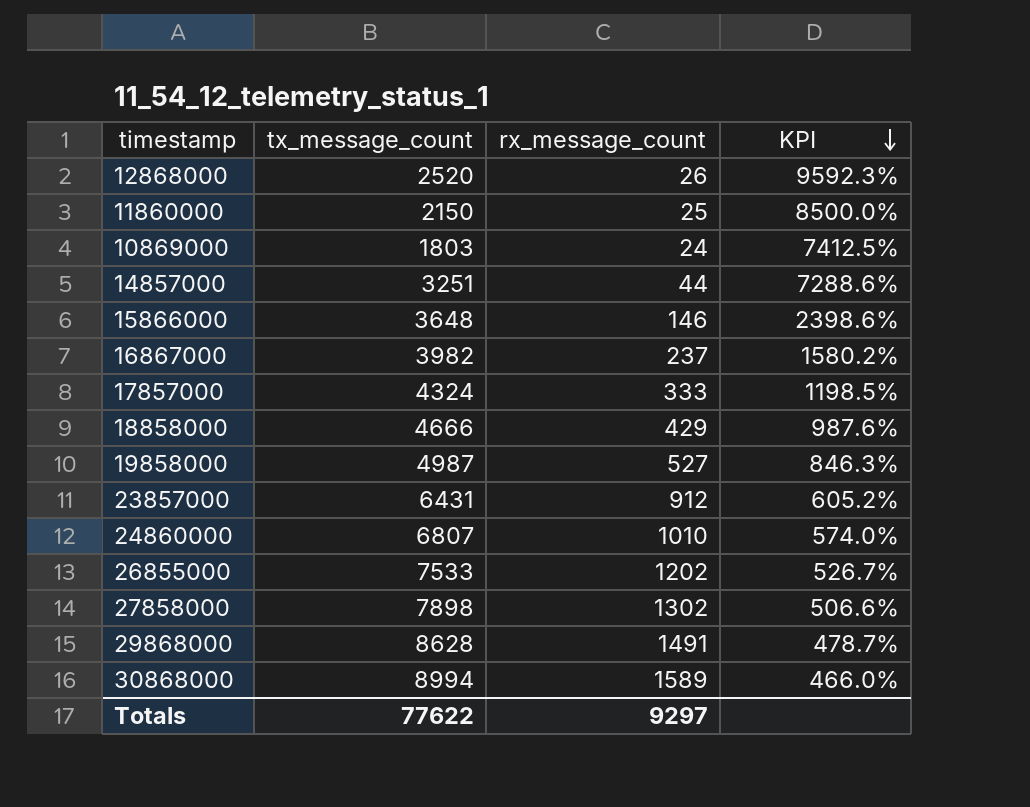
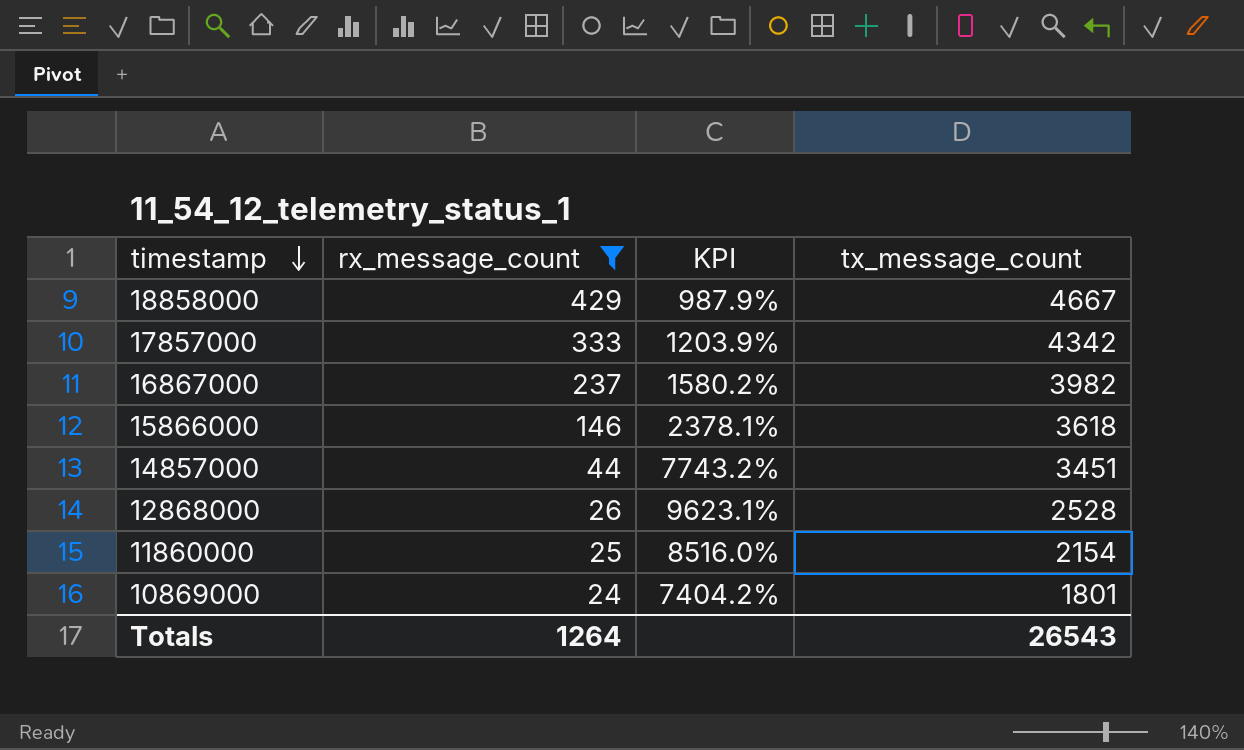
filter: none -> rx_message_count <= 429
row order: KPI descending -> timestamp descending
column tx_message_count | position: 2 -> 4
18858000 | KPI: 987.6% -> 987.9%
18858000 | tx_message_count: 4666 -> 4667
17857000 | KPI: 1198.5% -> 1203.9%
17857000 | tx_message_count: 4324 -> 4342
15866000 | KPI: 2398.6% -> 2378.1%
15866000 | tx_message_count: 3648 -> 3618
14857000 | KPI: 7288.6% -> 7743.2%
14857000 | tx_message_count: 3251 -> 3451
12868000 | KPI: 9592.3% -> 9623.1%
12868000 | tx_message_count: 2520 -> 2528
11860000 | KPI: 8500.0% -> 8516.0%
11860000 | tx_message_count: 2150 -> 2154
10869000 | KPI: 7412.5% -> 7404.2%
10869000 | tx_message_count: 1803 -> 1801
Totals | rx_message_count: 9297 -> 1264
Totals | tx_message_count: 77622 -> 26543

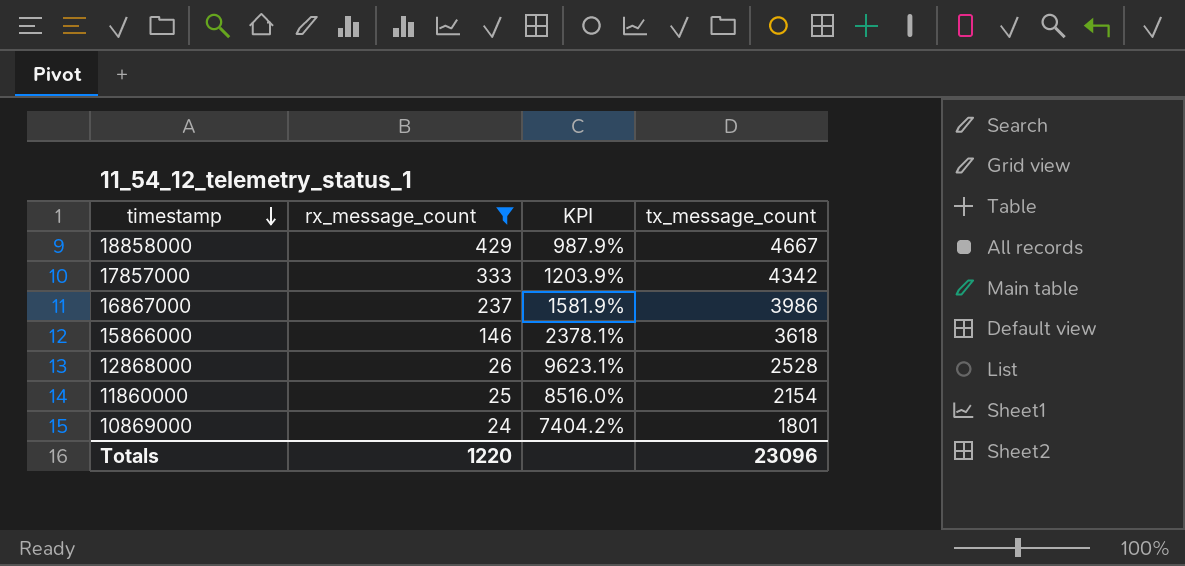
row 14857000: 44 | 7743.2% | 3451 -> none
16867000 | KPI: 1580.2% -> 1581.9%
16867000 | tx_message_count: 3982 -> 3986
Totals | rx_message_count: 1264 -> 1220
Totals | tx_message_count: 26543 -> 23096

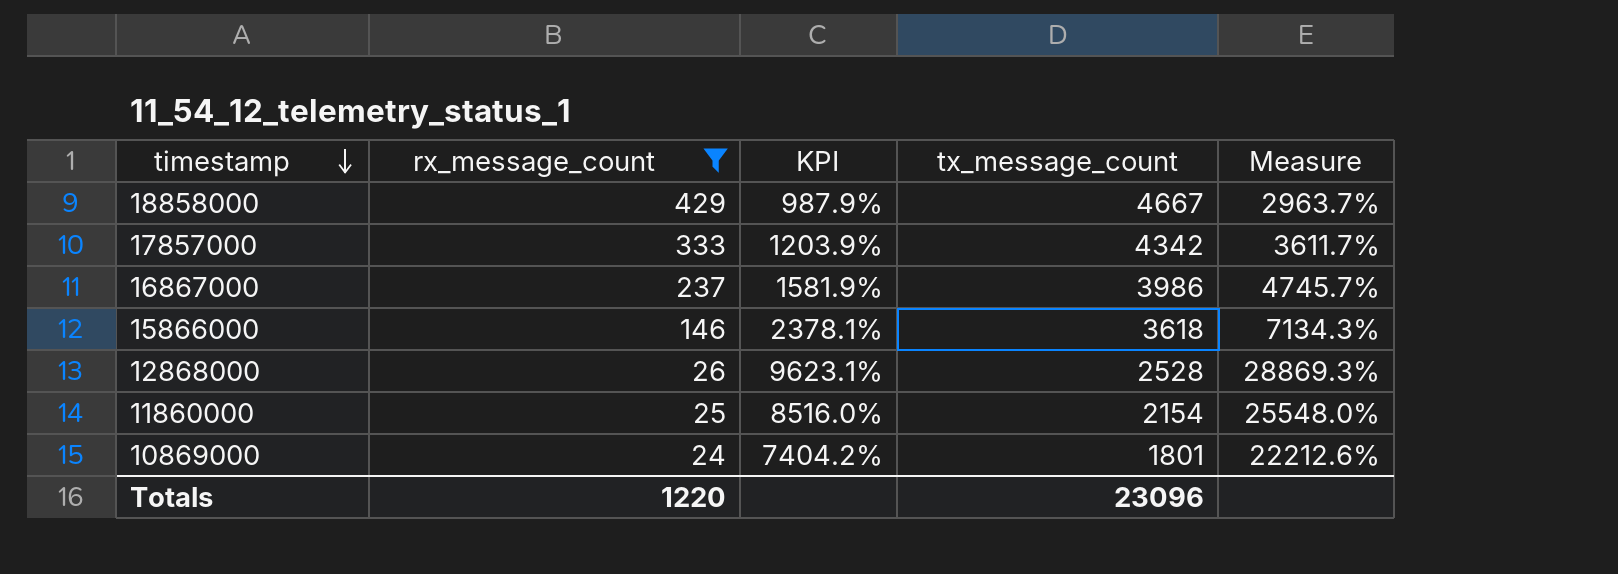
column Measure | formula: none -> [KPI] * 3

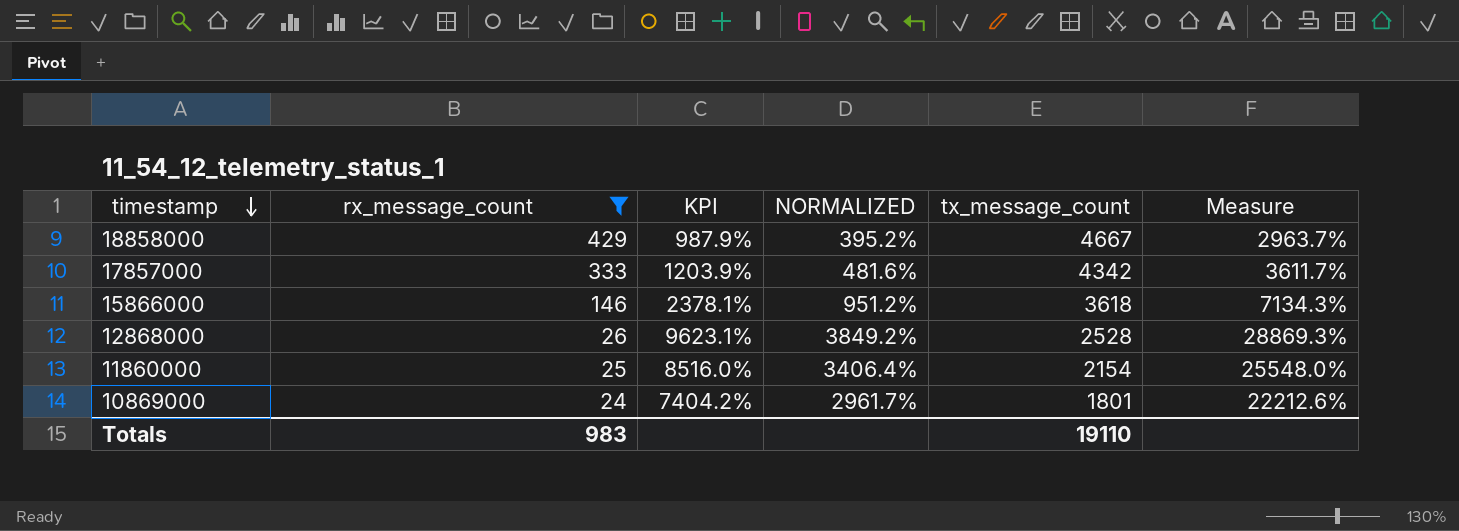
column NORMALIZED | formula: none -> [KPI] * 0.4
row 16867000: 237 | 1581.9% | 3986 | 4745.7% -> none
Totals | rx_message_count: 1220 -> 983
Totals | tx_message_count: 23096 -> 19110

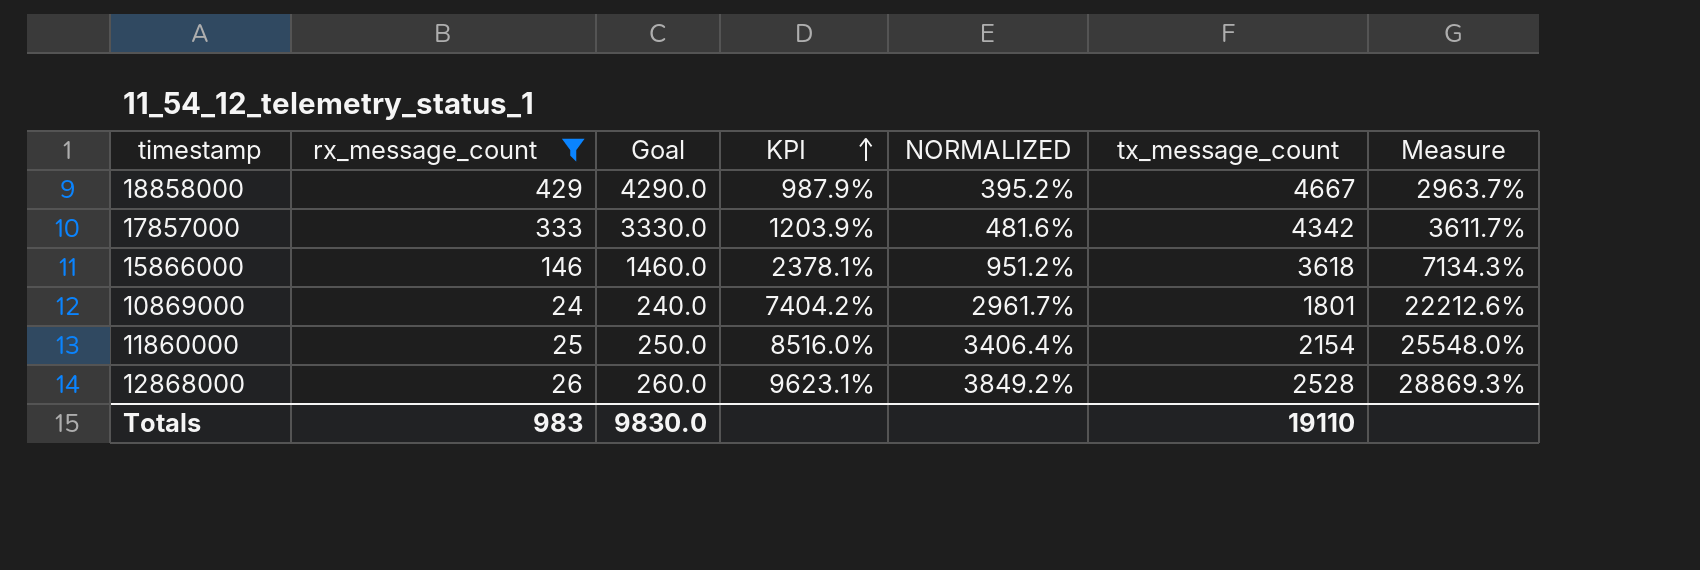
row order: timestamp descending -> KPI ascending
column Goal | formula: none -> [rx_message_count] * 10

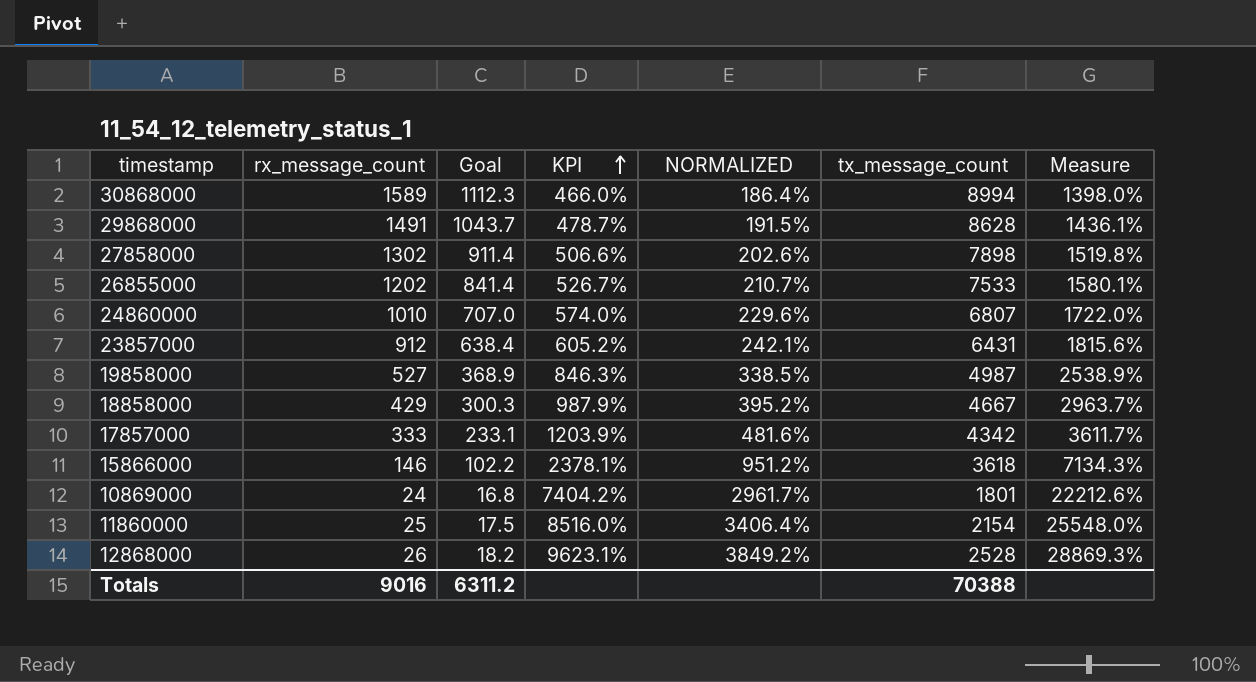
filter: rx_message_count <= 429 -> none
column Goal | formula: [rx_message_count] * 10 -> [rx_message_count] * 0.7
Totals | rx_message_count: 983 -> 9016
Totals | Goal: 9830.0 -> 6311.2
Totals | tx_message_count: 19110 -> 70388

